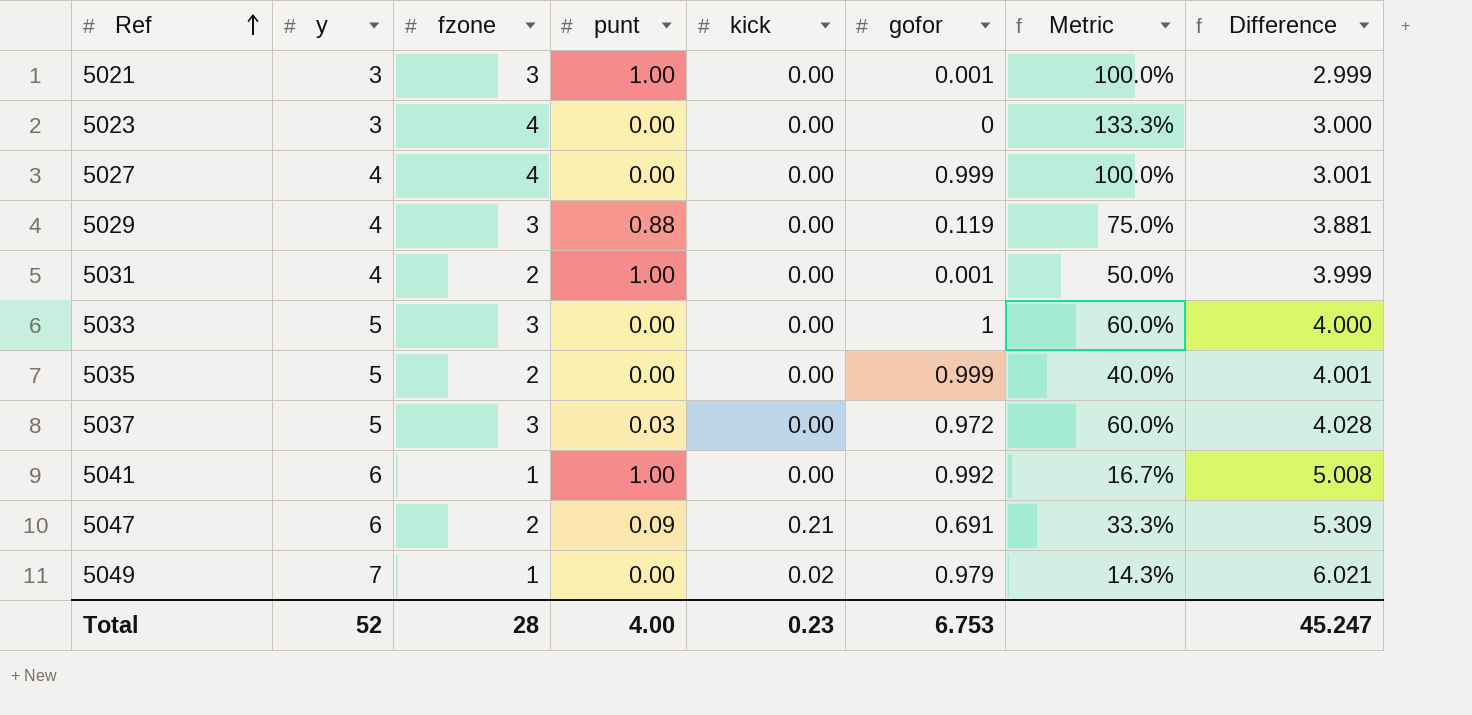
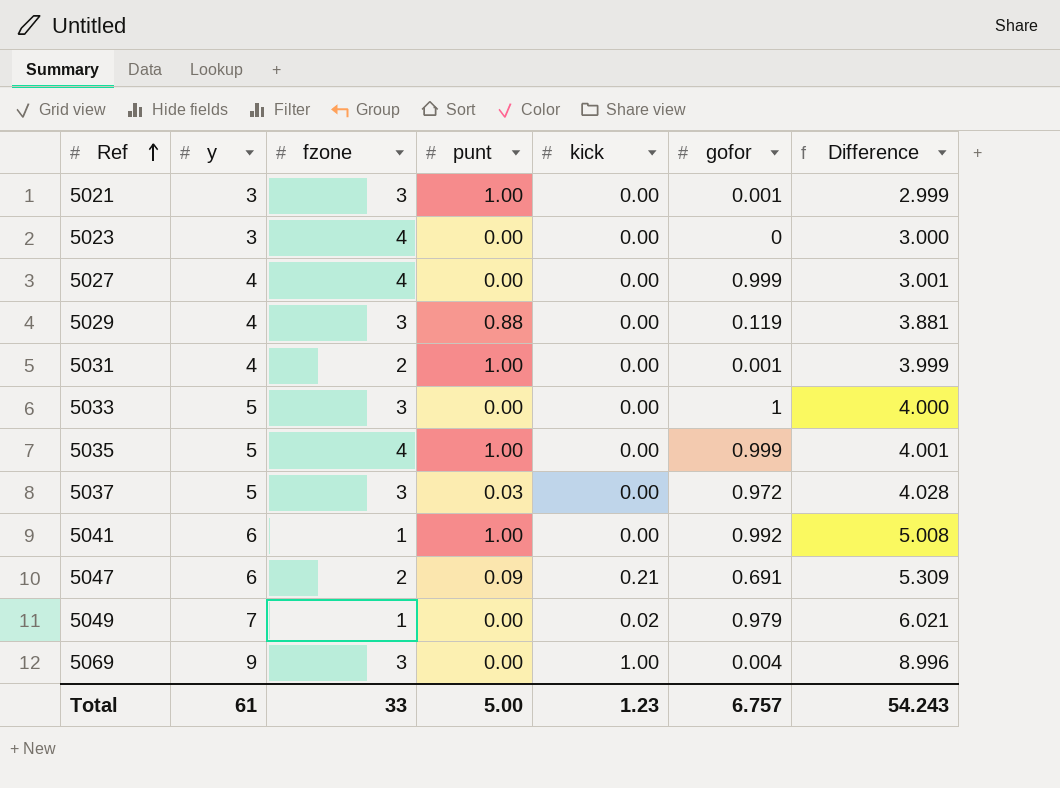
column Metric | formula: [fzone] / [y] -> none
5035 | fzone: 2 -> 4
5035 | punt: 0.00 -> 1.00
row 5069: none -> 9 | 3 | 0.00 | 1.00 | 0.004 | 8.996
Total | y: 52 -> 61
Total | fzone: 28 -> 33
Total | punt: 4.00 -> 5.00
Total | kick: 0.23 -> 1.23
Total | gofor: 6.753 -> 6.757
Total | Difference: 45.247 -> 54.243

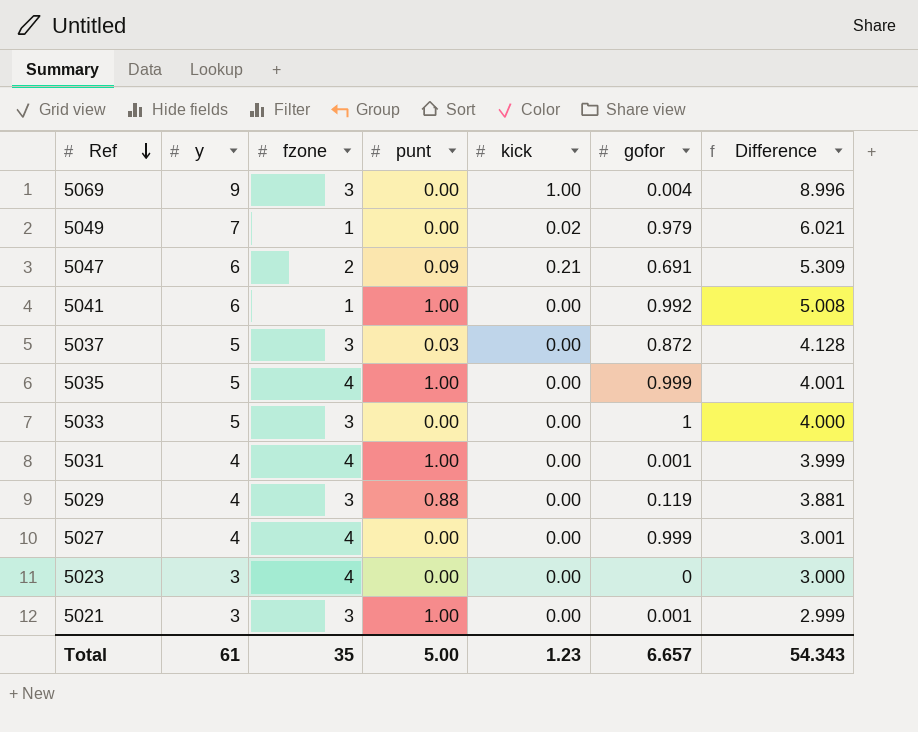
row order: Ref ascending -> Ref descending
5037 | gofor: 0.972 -> 0.872
5037 | Difference: 4.028 -> 4.128
5031 | fzone: 2 -> 4
Total | fzone: 33 -> 35
Total | gofor: 6.757 -> 6.657
Total | Difference: 54.243 -> 54.343

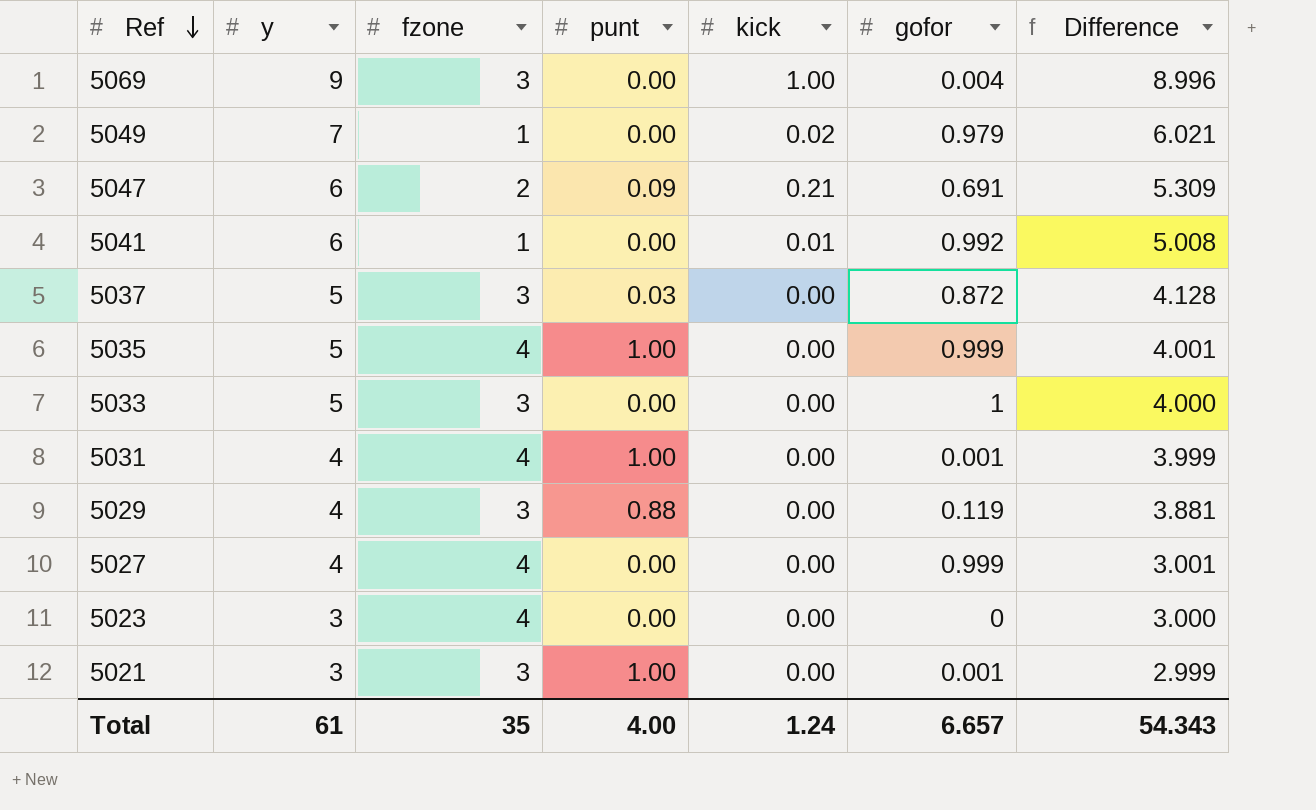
5041 | punt: 1.00 -> 0.00
5041 | kick: 0.00 -> 0.01
Total | punt: 5.00 -> 4.00
Total | kick: 1.23 -> 1.24

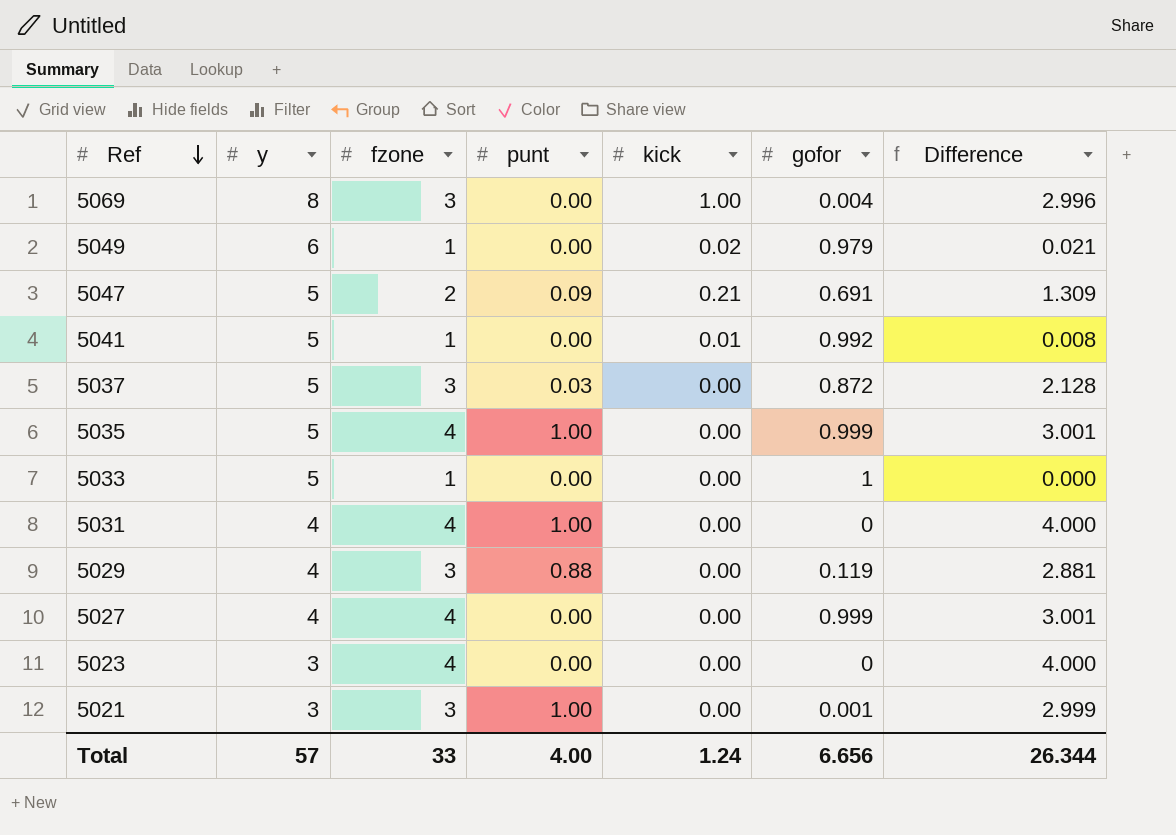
column Difference | formula: [y] - [gofor] -> [fzone] - [gofor]
5069 | y: 9 -> 8
5049 | y: 7 -> 6
5047 | y: 6 -> 5
5041 | y: 6 -> 5
5033 | fzone: 3 -> 1
5031 | gofor: 0.001 -> 0
Total | y: 61 -> 57
Total | fzone: 35 -> 33
Total | gofor: 6.657 -> 6.656
Total | Difference: 54.343 -> 26.344

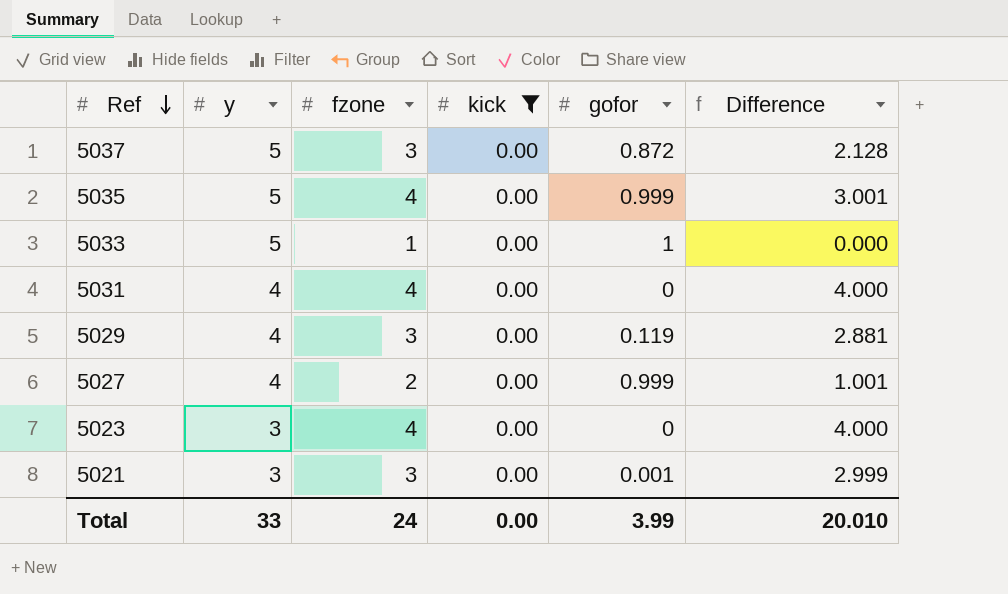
filter: none -> kick = 0.00
column punt | position: 4 -> none
5027 | fzone: 4 -> 2
5027 | Difference: 3.001 -> 1.001
Total | y: 57 -> 33
Total | fzone: 33 -> 24
Total | kick: 1.24 -> 0.00
Total | gofor: 6.656 -> 3.99
Total | Difference: 26.344 -> 20.010

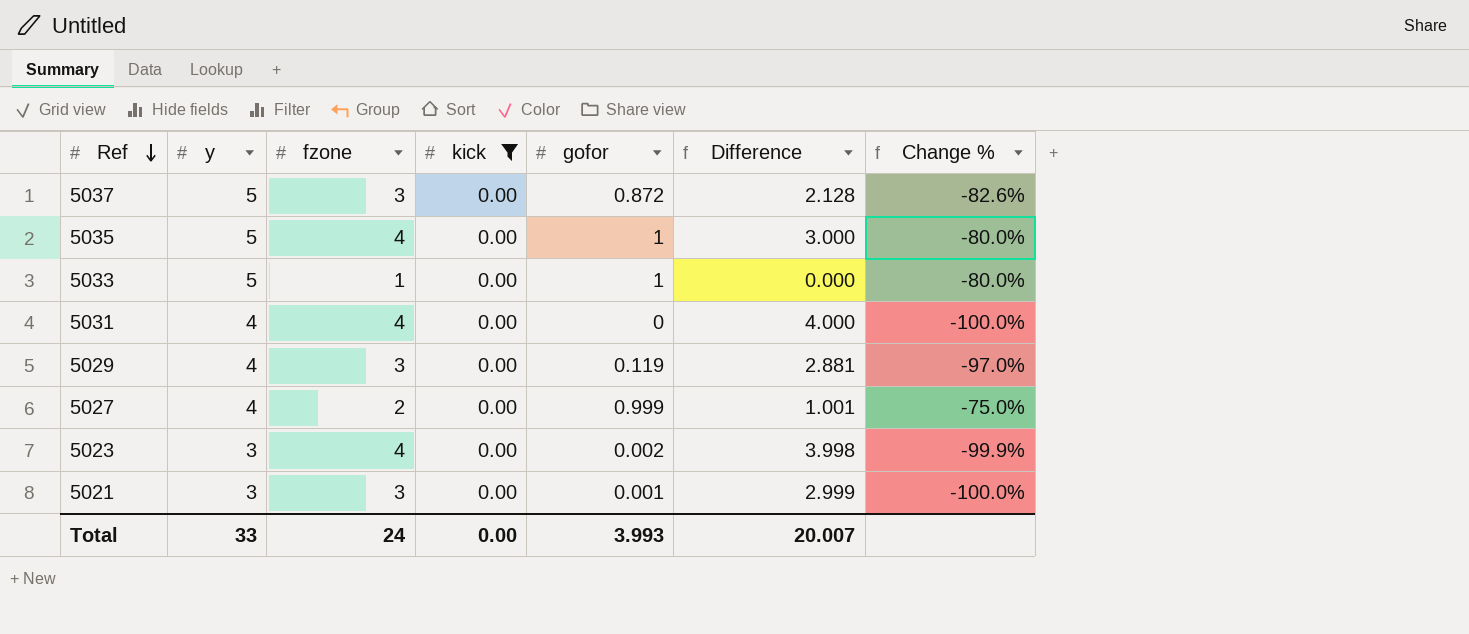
column Change % | formula: none -> ([gofor] - [y]) / [y]
5035 | gofor: 0.999 -> 1
5035 | Difference: 3.001 -> 3.000
5023 | gofor: 0 -> 0.002
5023 | Difference: 4.000 -> 3.998
Total | gofor: 3.99 -> 3.993
Total | Difference: 20.010 -> 20.007

